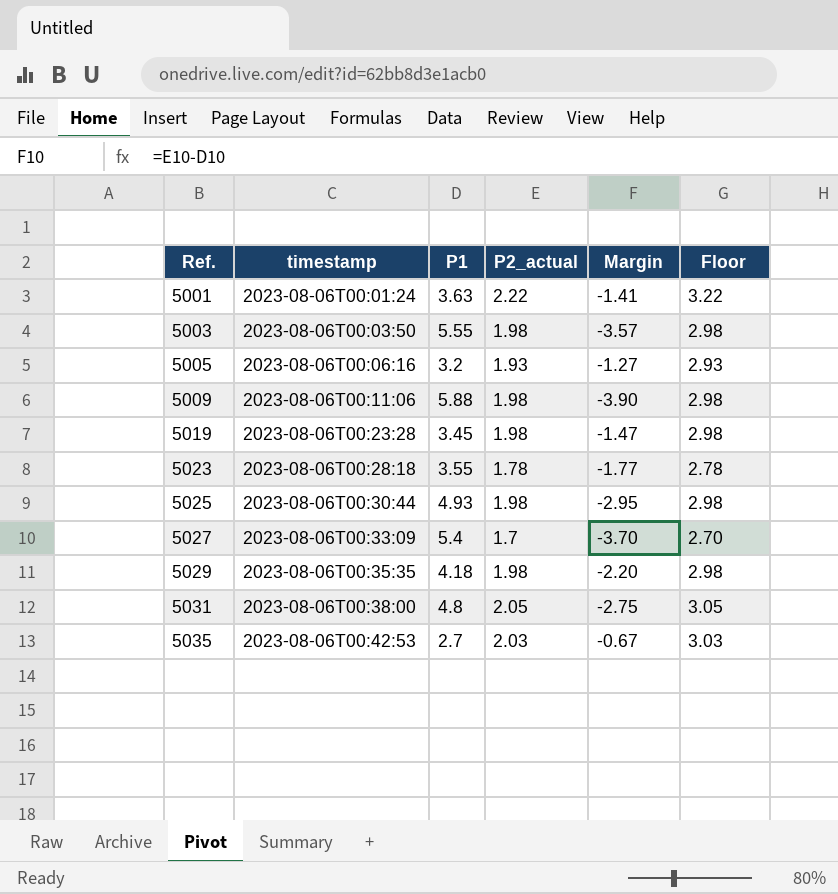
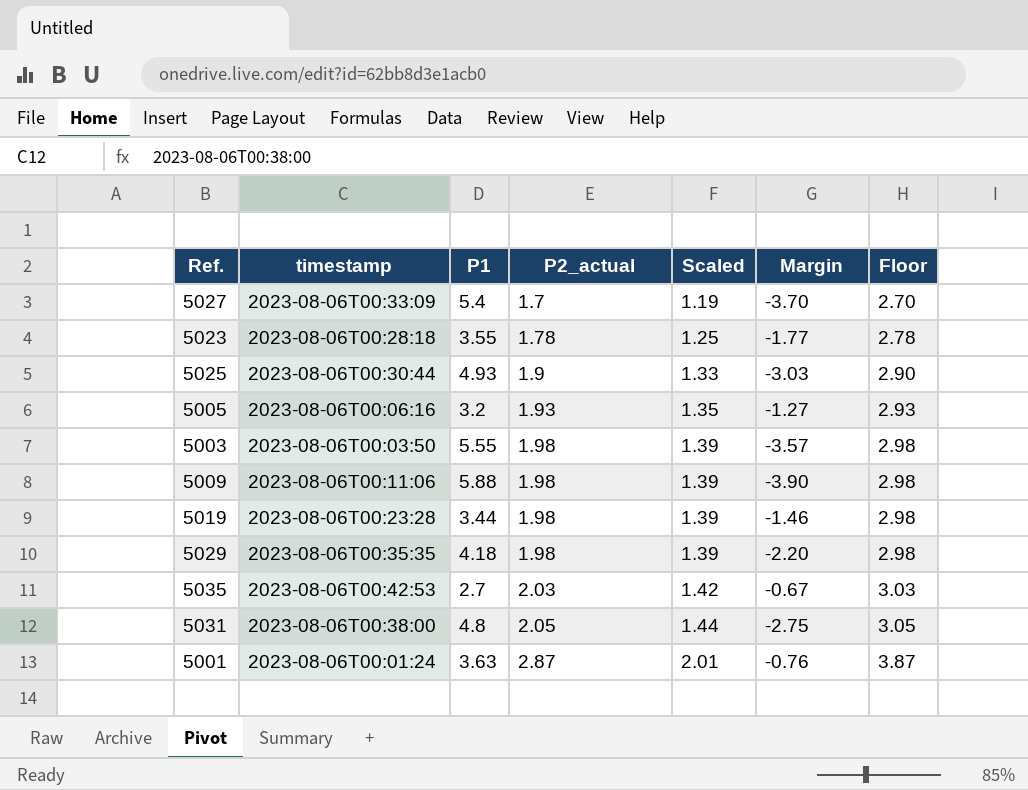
row order: Ref. ascending -> P2_actual ascending
column Scaled | formula: none -> [P2_actual] * 0.7
5025 | P2_actual: 1.98 -> 1.9
5025 | Margin: -2.95 -> -3.03
5025 | Floor: 2.98 -> 2.90
5019 | P1: 3.45 -> 3.44
5019 | Margin: -1.47 -> -1.46
5001 | P2_actual: 2.22 -> 2.87
5001 | Margin: -1.41 -> -0.76
5001 | Floor: 3.22 -> 3.87

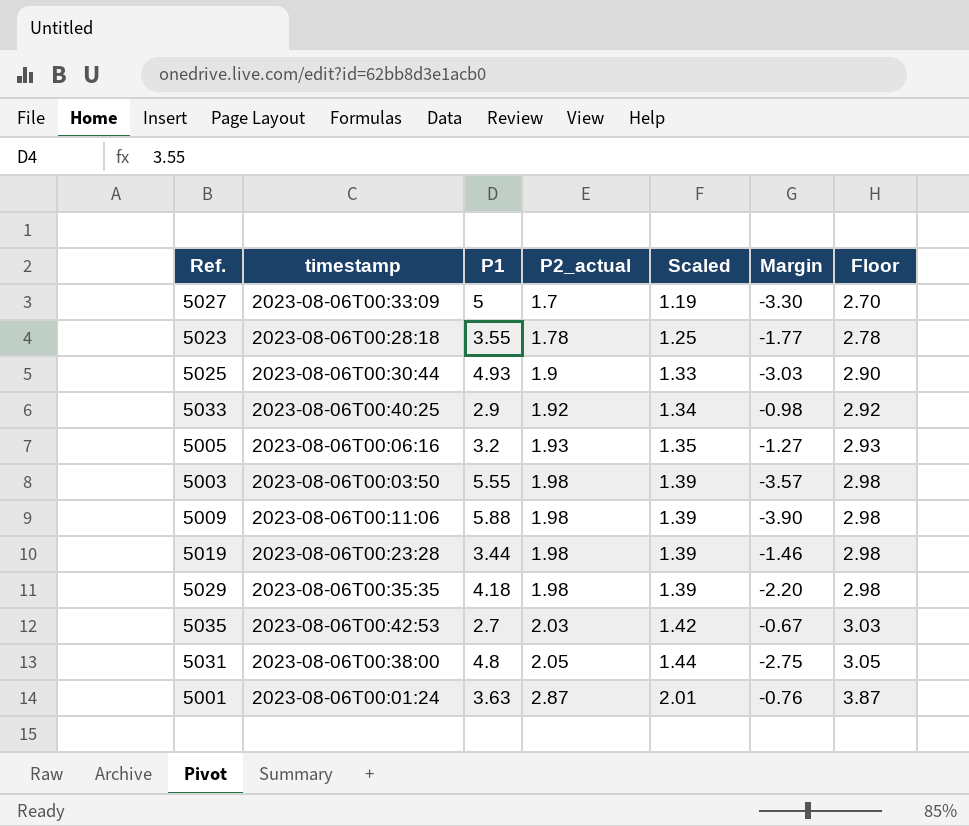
5027 | P1: 5.4 -> 5
5027 | Margin: -3.70 -> -3.30
row 5033: none -> 2023-08-06T00:40:25 | 2.9 | 1.92 | 1.34 | -0.98 | 2.92

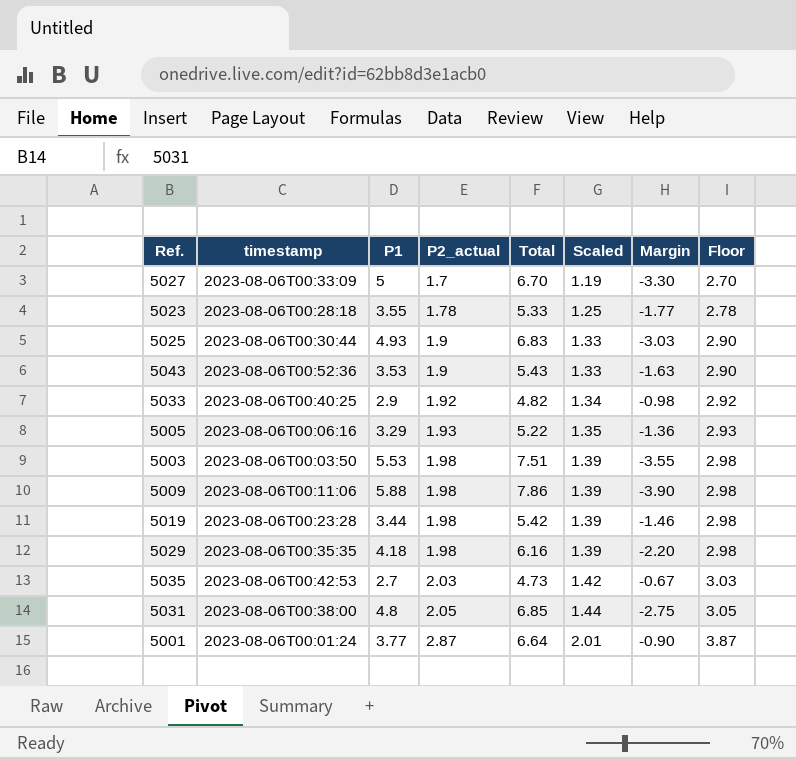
column Total | formula: none -> [P1] + [P2_actual]
row 5043: none -> 2023-08-06T00:52:36 | 3.53 | 1.9 | 5.43 | 1.33 | -1.63 | 2.90
5005 | P1: 3.2 -> 3.29
5005 | Margin: -1.27 -> -1.36
5003 | P1: 5.55 -> 5.53
5003 | Margin: -3.57 -> -3.55
5001 | P1: 3.63 -> 3.77
5001 | Margin: -0.76 -> -0.90

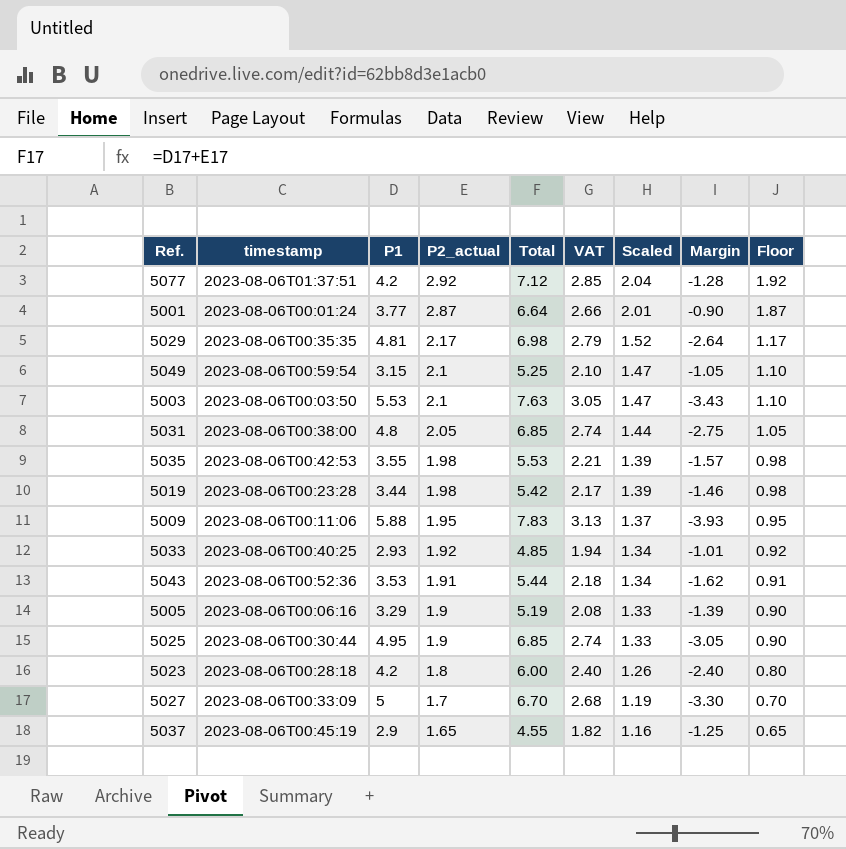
row order: P2_actual ascending -> P2_actual descending
column VAT | formula: none -> [Total] * 0.4
column Floor | formula: [P2_actual] + 1 -> [P2_actual] - 1
row 5077: none -> 2023-08-06T01:37:51 | 4.2 | 2.92 | 7.12 | 2.85 | 2.04 | -1.28 | 1.92
5029 | P1: 4.18 -> 4.81
5029 | P2_actual: 1.98 -> 2.17
5029 | Total: 6.16 -> 6.98
5029 | Scaled: 1.39 -> 1.52
5029 | Margin: -2.20 -> -2.64
row 5049: none -> 2023-08-06T00:59:54 | 3.15 | 2.1 | 5.25 | 2.10 | 1.47 | -1.05 | 1.10
5003 | P2_actual: 1.98 -> 2.1
5003 | Total: 7.51 -> 7.63
5003 | Scaled: 1.39 -> 1.47
5003 | Margin: -3.55 -> -3.43
5035 | P1: 2.7 -> 3.55
5035 | P2_actual: 2.03 -> 1.98
5035 | Total: 4.73 -> 5.53
5035 | Scaled: 1.42 -> 1.39
5035 | Margin: -0.67 -> -1.57
5009 | P2_actual: 1.98 -> 1.95
5009 | Total: 7.86 -> 7.83
5009 | Scaled: 1.39 -> 1.37
5009 | Margin: -3.90 -> -3.93
5033 | P1: 2.9 -> 2.93
5033 | Total: 4.82 -> 4.85
5033 | Margin: -0.98 -> -1.01
5043 | P2_actual: 1.9 -> 1.91
5043 | Total: 5.43 -> 5.44
5043 | Scaled: 1.33 -> 1.34
5043 | Margin: -1.63 -> -1.62
5005 | P2_actual: 1.93 -> 1.9
5005 | Total: 5.22 -> 5.19
5005 | Scaled: 1.35 -> 1.33
5005 | Margin: -1.36 -> -1.39
5025 | P1: 4.93 -> 4.95
5025 | Total: 6.83 -> 6.85
5025 | Margin: -3.03 -> -3.05
5023 | P1: 3.55 -> 4.2
5023 | P2_actual: 1.78 -> 1.8
5023 | Total: 5.33 -> 6.00
5023 | Scaled: 1.25 -> 1.26
5023 | Margin: -1.77 -> -2.40
row 5037: none -> 2023-08-06T00:45:19 | 2.9 | 1.65 | 4.55 | 1.82 | 1.16 | -1.25 | 0.65

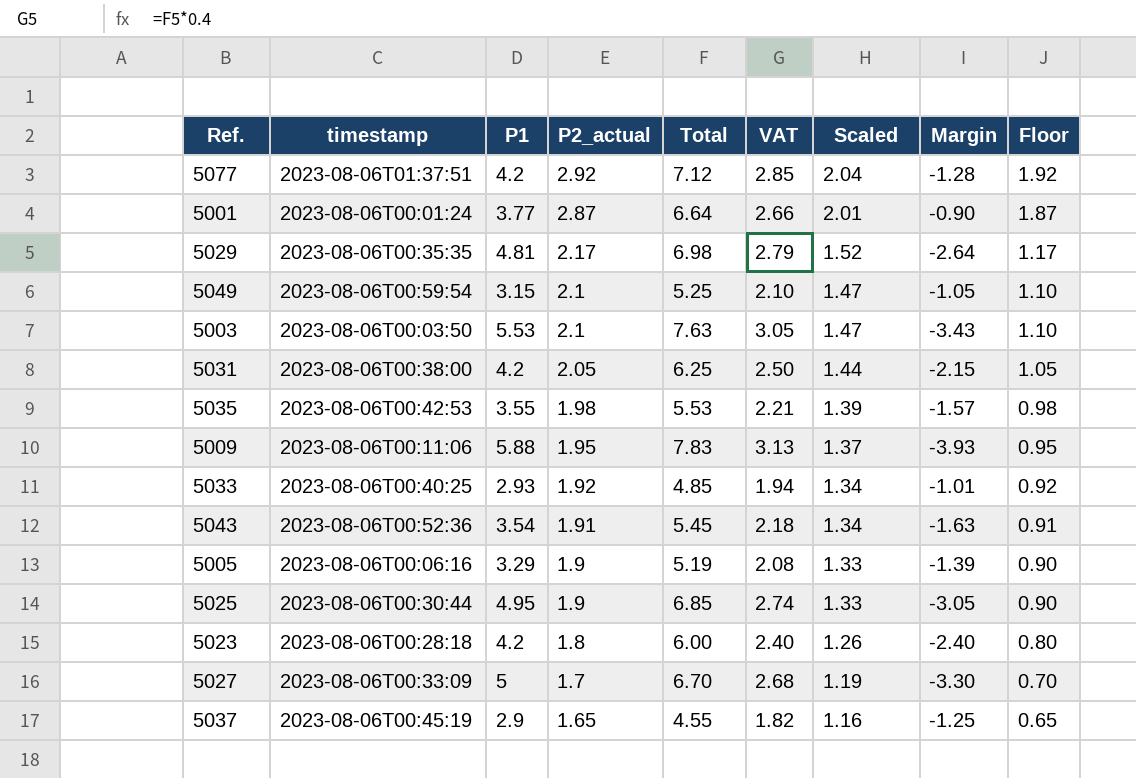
row 5019: 2023-08-06T00:23:28 | 3.44 | 1.98 | 5.42 | 2.17 | 1.39 | -1.46 | 0.98 -> none
5031 | P1: 4.8 -> 4.2
5031 | Total: 6.85 -> 6.25
5031 | VAT: 2.74 -> 2.50
5031 | Margin: -2.75 -> -2.15
5043 | P1: 3.53 -> 3.54
5043 | Total: 5.44 -> 5.45
5043 | Margin: -1.62 -> -1.63

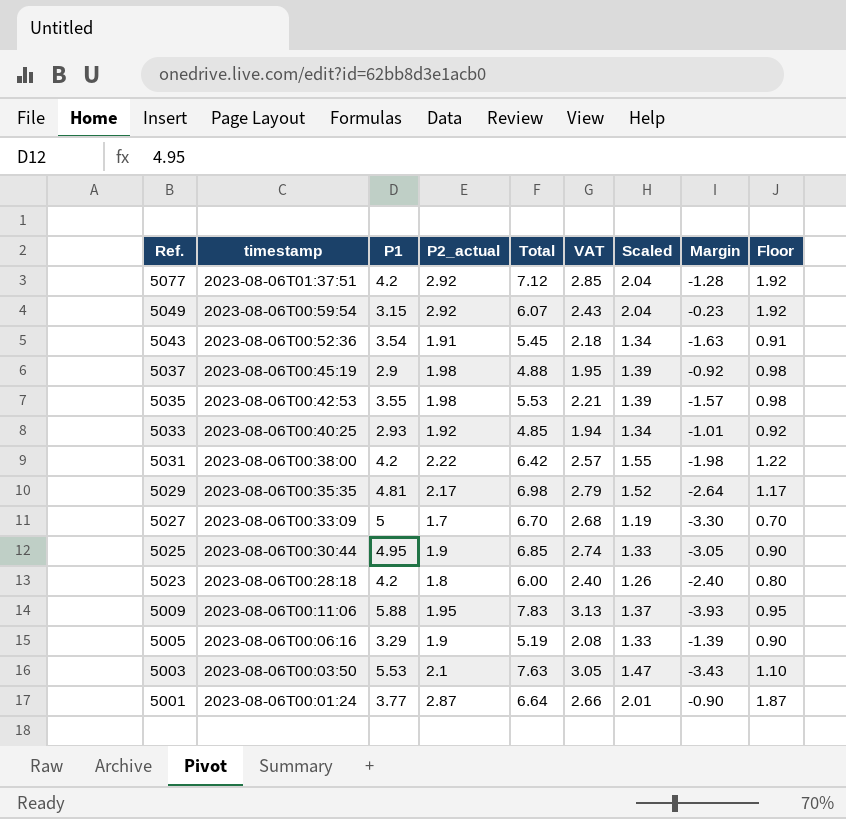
row order: P2_actual descending -> Ref. descending
5049 | P2_actual: 2.1 -> 2.92
5049 | Total: 5.25 -> 6.07
5049 | VAT: 2.10 -> 2.43
5049 | Scaled: 1.47 -> 2.04
5049 | Margin: -1.05 -> -0.23
5049 | Floor: 1.10 -> 1.92
5037 | P2_actual: 1.65 -> 1.98
5037 | Total: 4.55 -> 4.88
5037 | VAT: 1.82 -> 1.95
5037 | Scaled: 1.16 -> 1.39
5037 | Margin: -1.25 -> -0.92
5037 | Floor: 0.65 -> 0.98
5031 | P2_actual: 2.05 -> 2.22
5031 | Total: 6.25 -> 6.42
5031 | VAT: 2.50 -> 2.57
5031 | Scaled: 1.44 -> 1.55
5031 | Margin: -2.15 -> -1.98
5031 | Floor: 1.05 -> 1.22

